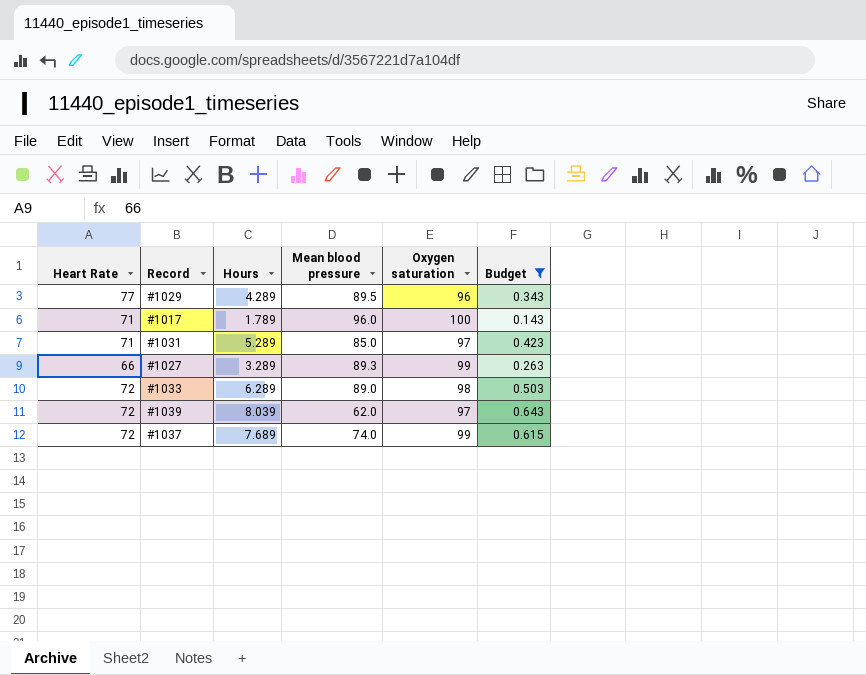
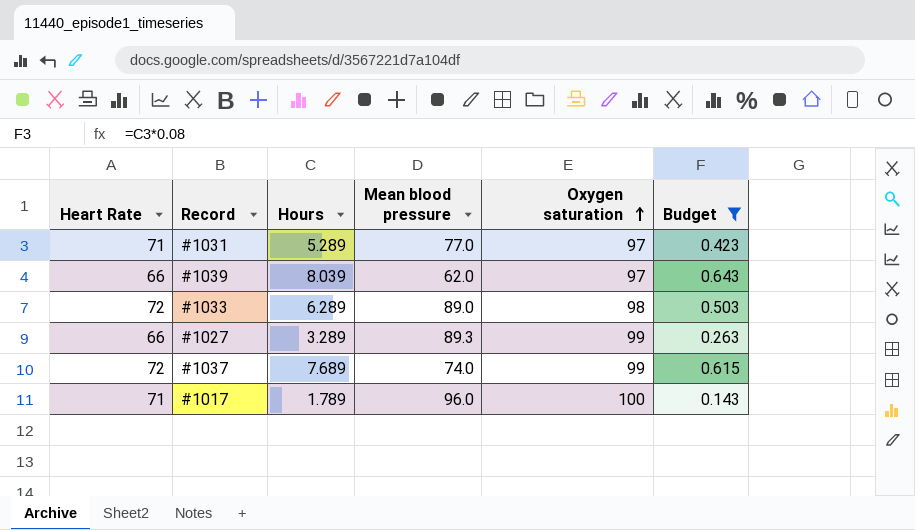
row order: none -> Oxygen saturation ascending
row #1029: 77 | 4.289 | 89.5 | 96 | 0.343 -> none
#1031 | Mean blood pressure: 85.0 -> 77.0
#1039 | Heart Rate: 72 -> 66

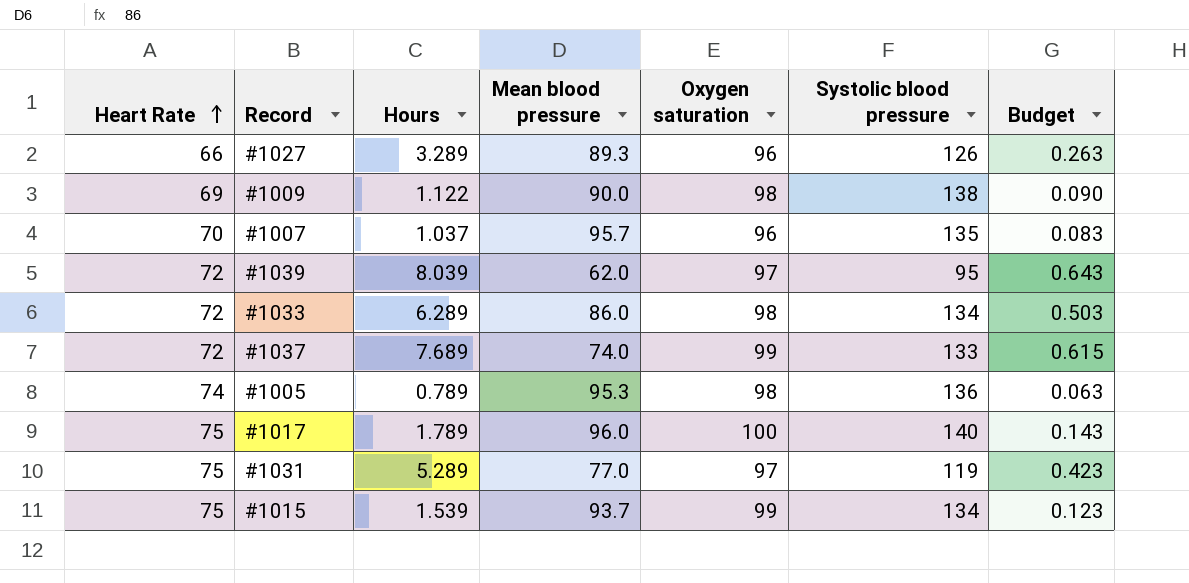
filter: Budget >= 0.143 -> none
row order: Oxygen saturation ascending -> Heart Rate ascending
column Systolic blood pressure | position: none -> 6
#1027 | Oxygen saturation: 99 -> 96
#1039 | Heart Rate: 66 -> 72
#1033 | Mean blood pressure: 89.0 -> 86.0
#1017 | Heart Rate: 71 -> 75
#1031 | Heart Rate: 71 -> 75

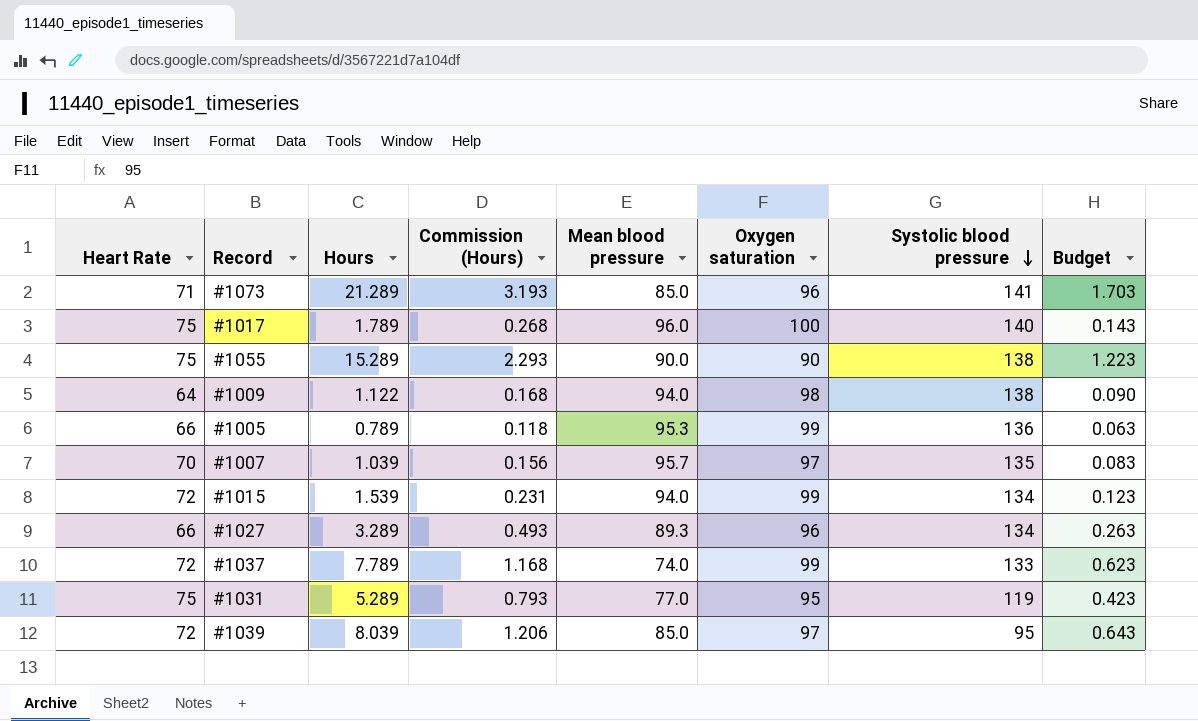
row order: Heart Rate ascending -> Systolic blood pressure descending
column Commission (Hours) | formula: none -> [Hours] * 0.15
row #1033: 72 | 6.289 | 86.0 | 98 | 134 | 0.503 -> none
row #1073: none -> 71 | 21.289 | 3.193 | 85.0 | 96 | 141 | 1.703
row #1055: none -> 75 | 15.289 | 2.293 | 90.0 | 90 | 138 | 1.223
#1009 | Heart Rate: 69 -> 64
#1009 | Mean blood pressure: 90.0 -> 94.0
#1005 | Heart Rate: 74 -> 66
#1005 | Oxygen saturation: 98 -> 99
#1007 | Hours: 1.037 -> 1.039
#1007 | Oxygen saturation: 96 -> 97
#1015 | Heart Rate: 75 -> 72
#1015 | Mean blood pressure: 93.7 -> 94.0
#1027 | Systolic blood pressure: 126 -> 134
#1037 | Hours: 7.689 -> 7.789
#1037 | Budget: 0.615 -> 0.623
#1031 | Oxygen saturation: 97 -> 95
#1039 | Mean blood pressure: 62.0 -> 85.0

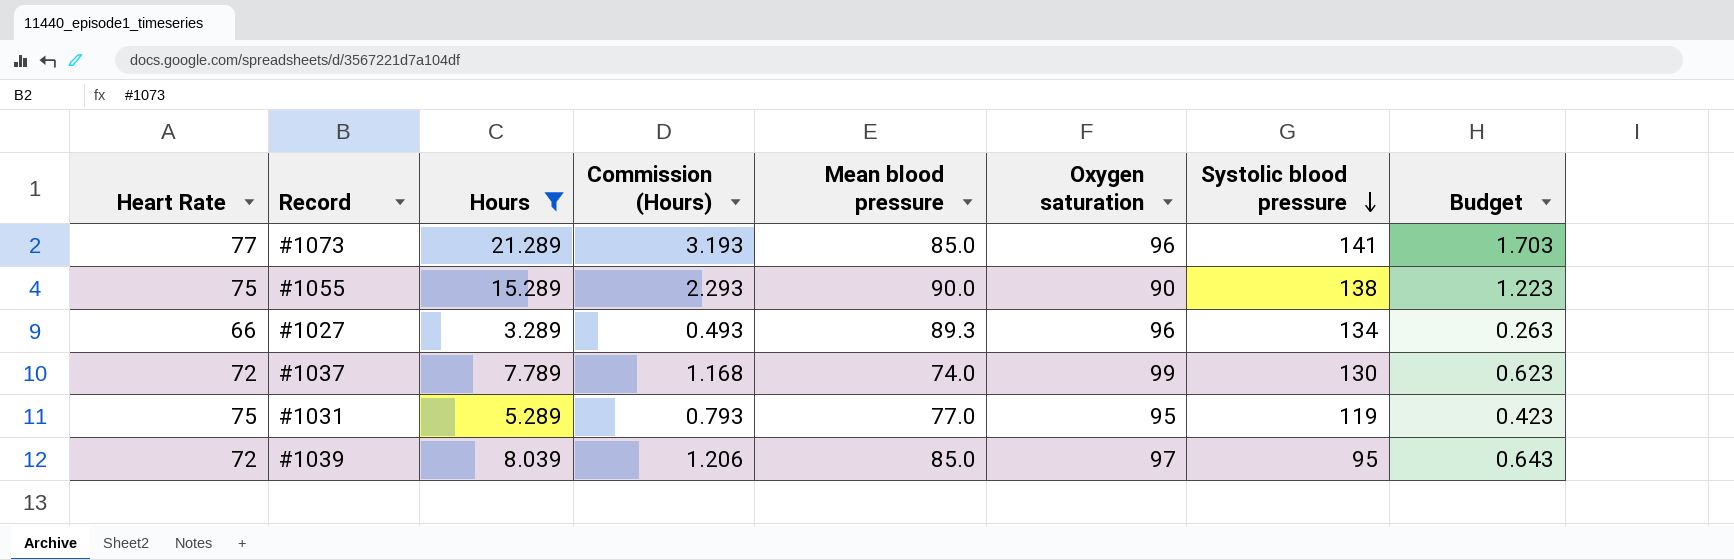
filter: none -> Hours >= 3.289
#1073 | Heart Rate: 71 -> 77
#1037 | Systolic blood pressure: 133 -> 130

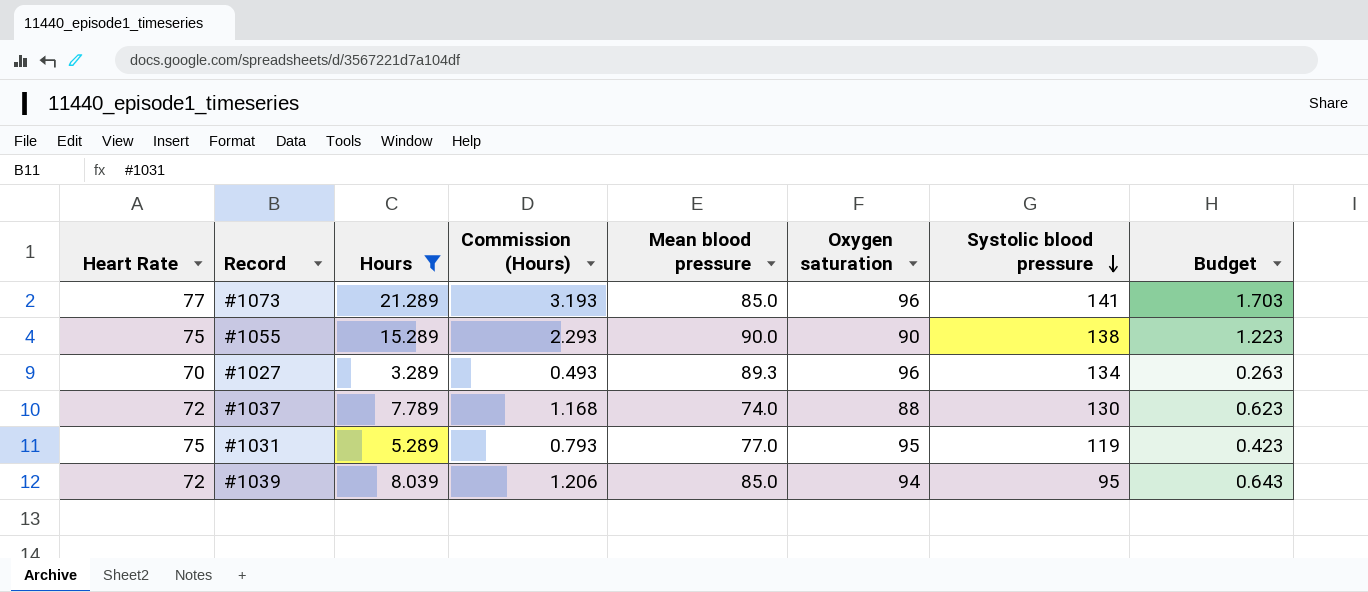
#1027 | Heart Rate: 66 -> 70
#1037 | Oxygen saturation: 99 -> 88
#1039 | Oxygen saturation: 97 -> 94

